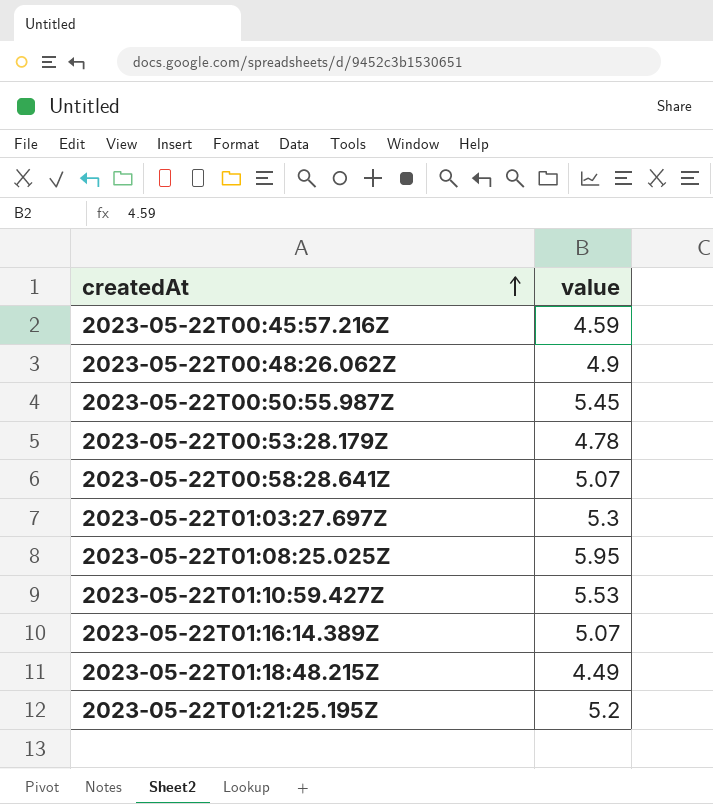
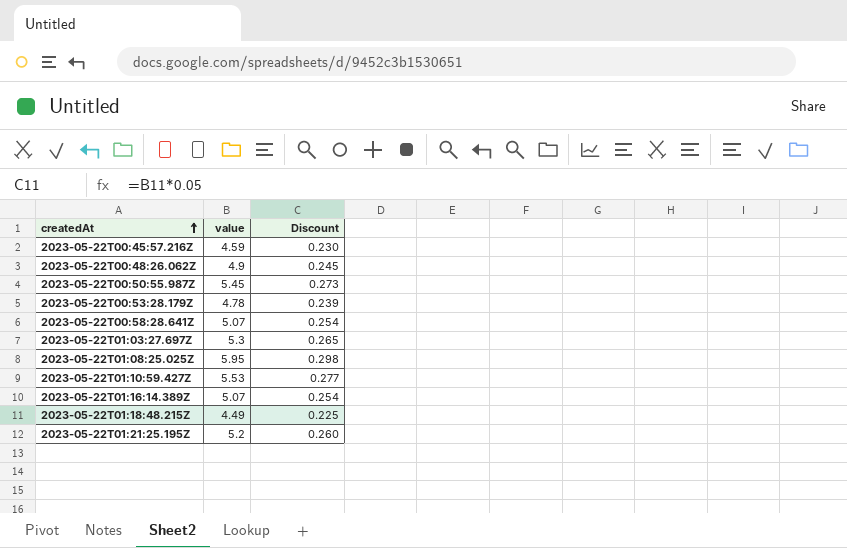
column Discount | formula: none -> [value] * 0.05

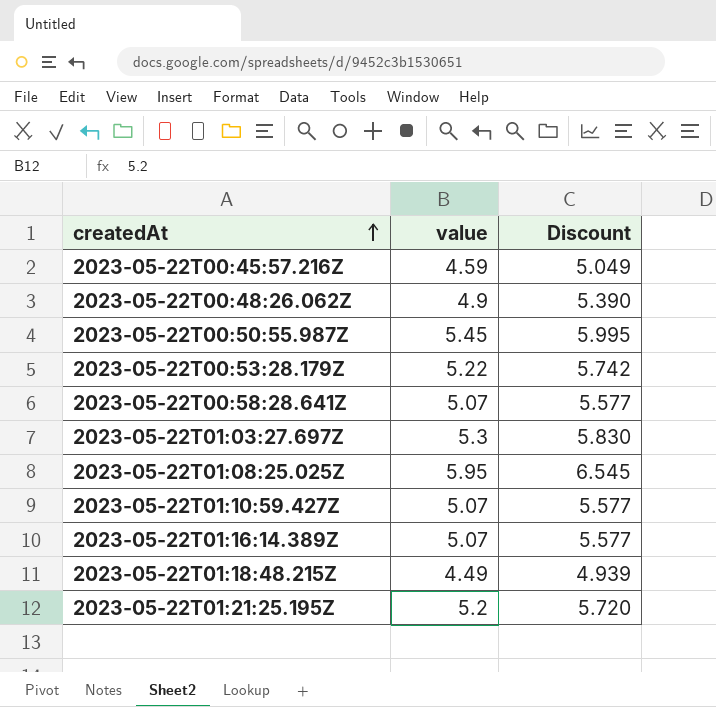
column Discount | formula: [value] * 0.05 -> [value] * 1.1
2023-05-22T00:53:28.179Z | value: 4.78 -> 5.22
2023-05-22T01:10:59.427Z | value: 5.53 -> 5.07

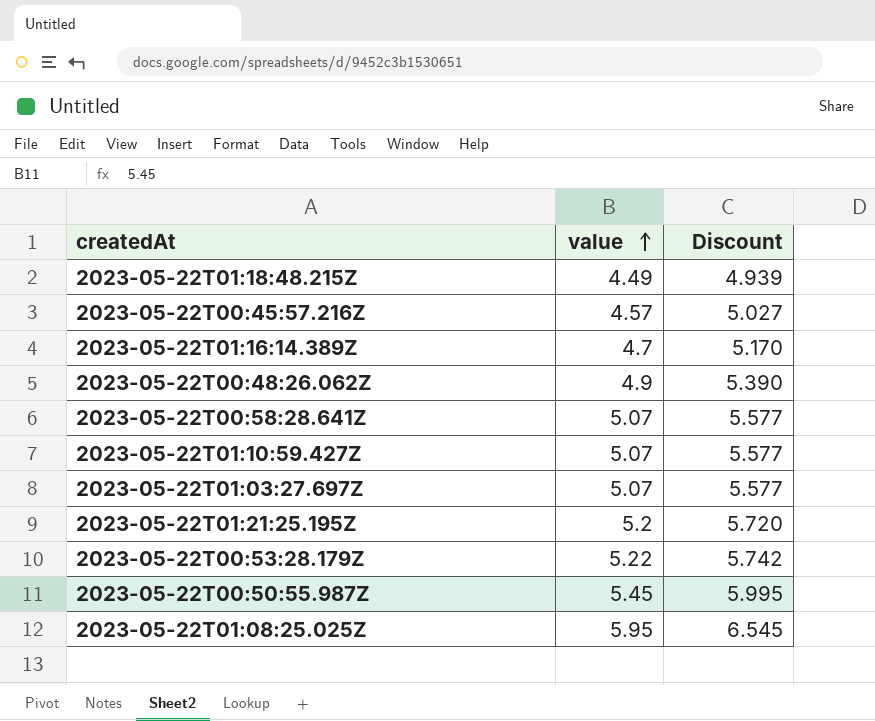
row order: createdAt ascending -> value ascending
2023-05-22T00:45:57.216Z | value: 4.59 -> 4.57
2023-05-22T00:45:57.216Z | Discount: 5.049 -> 5.027
2023-05-22T01:16:14.389Z | value: 5.07 -> 4.7
2023-05-22T01:16:14.389Z | Discount: 5.577 -> 5.170
2023-05-22T01:03:27.697Z | value: 5.3 -> 5.07
2023-05-22T01:03:27.697Z | Discount: 5.830 -> 5.577

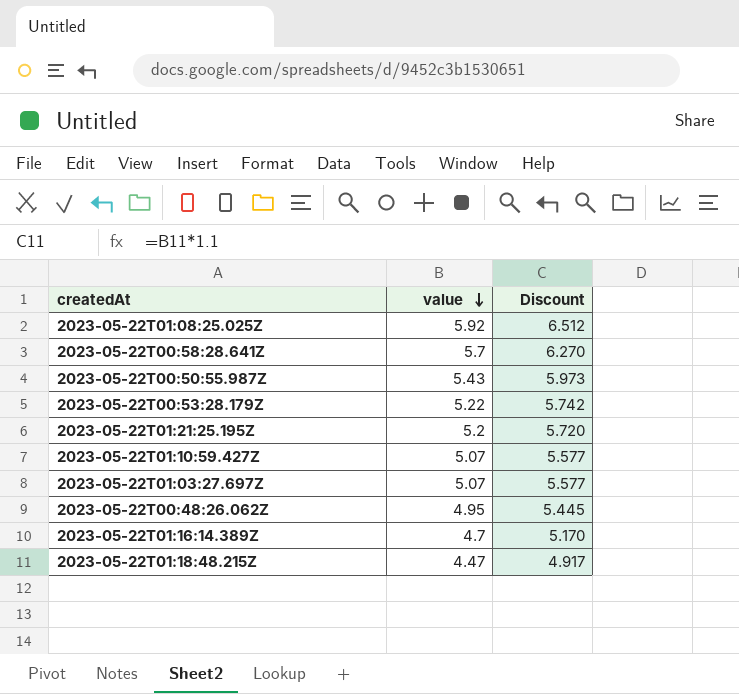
row order: value ascending -> value descending
row 2023-05-22T00:45:57.216Z: 4.57 | 5.027 -> none
2023-05-22T01:08:25.025Z | value: 5.95 -> 5.92
2023-05-22T01:08:25.025Z | Discount: 6.545 -> 6.512
2023-05-22T00:58:28.641Z | value: 5.07 -> 5.7
2023-05-22T00:58:28.641Z | Discount: 5.577 -> 6.270
2023-05-22T00:50:55.987Z | value: 5.45 -> 5.43
2023-05-22T00:50:55.987Z | Discount: 5.995 -> 5.973
2023-05-22T00:48:26.062Z | value: 4.9 -> 4.95
2023-05-22T00:48:26.062Z | Discount: 5.390 -> 5.445
2023-05-22T01:18:48.215Z | value: 4.49 -> 4.47
2023-05-22T01:18:48.215Z | Discount: 4.939 -> 4.917

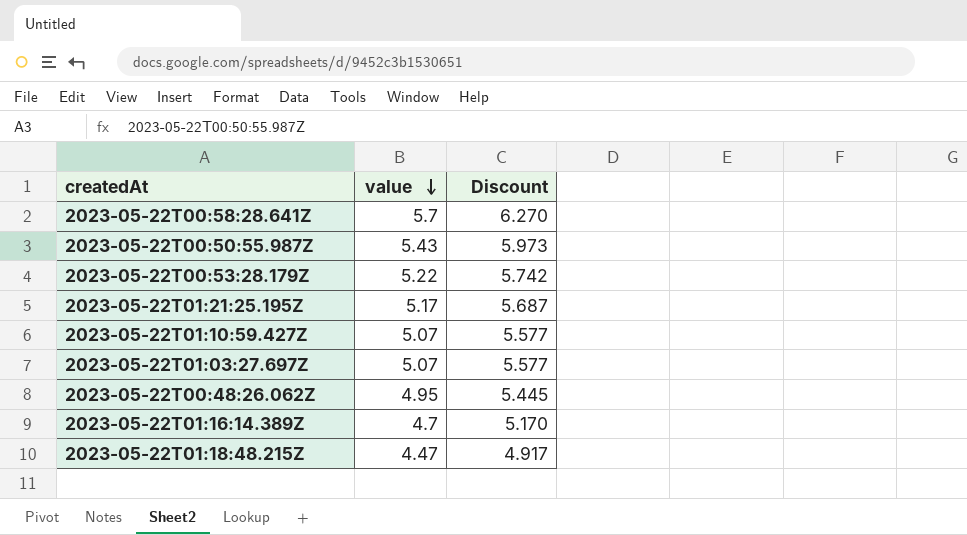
row 2023-05-22T01:08:25.025Z: 5.92 | 6.512 -> none
2023-05-22T01:21:25.195Z | value: 5.2 -> 5.17
2023-05-22T01:21:25.195Z | Discount: 5.720 -> 5.687

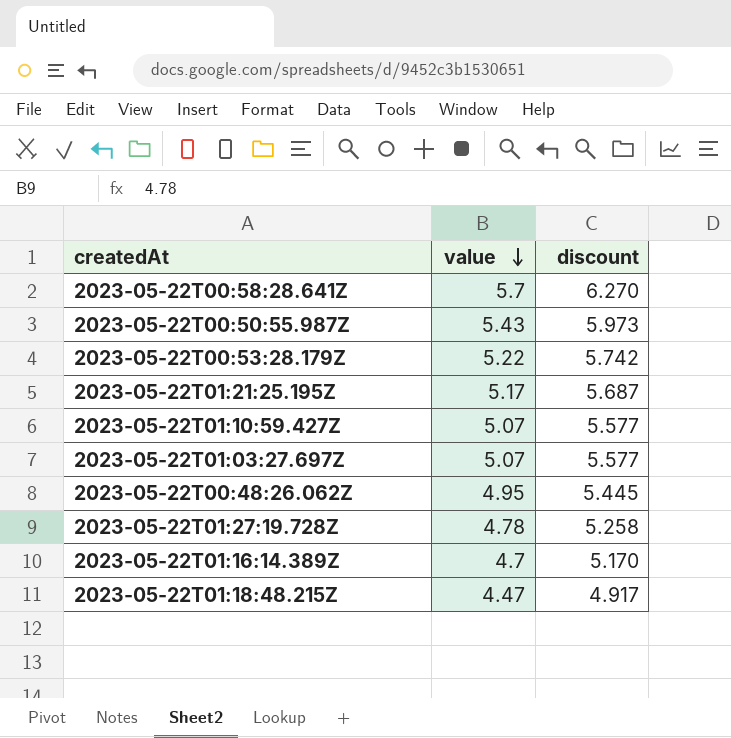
column name: Discount -> discount
row 2023-05-22T01:27:19.728Z: none -> 4.78 | 5.258

